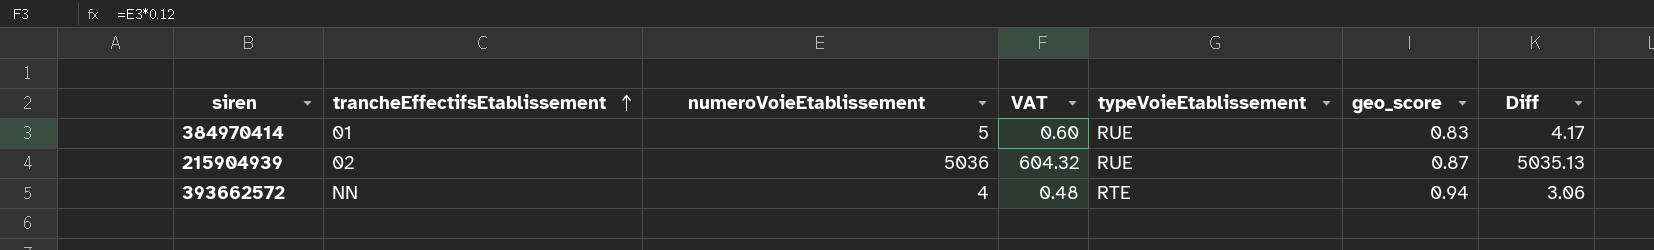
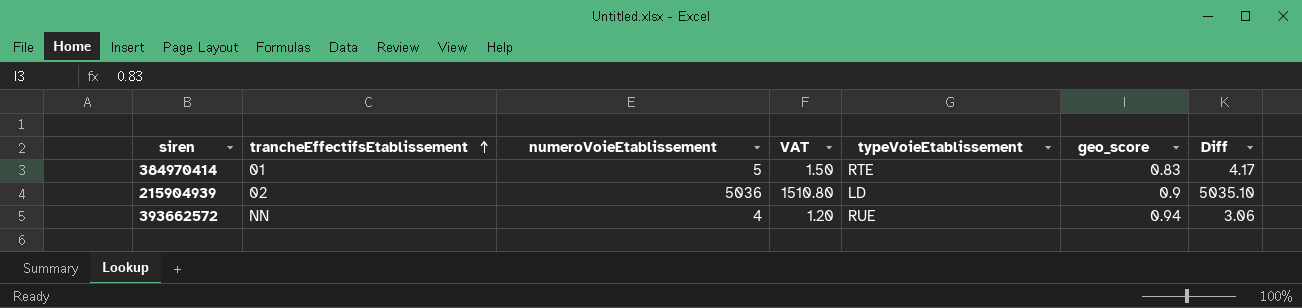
column VAT | formula: [numeroVoieEtablissement] * 0.12 -> [numeroVoieEtablissement] * 0.3
384970414 | typeVoieEtablissement: RUE -> RTE
215904939 | typeVoieEtablissement: RUE -> LD
215904939 | geo_score: 0.87 -> 0.9
215904939 | Diff: 5035.13 -> 5035.10
393662572 | typeVoieEtablissement: RTE -> RUE

